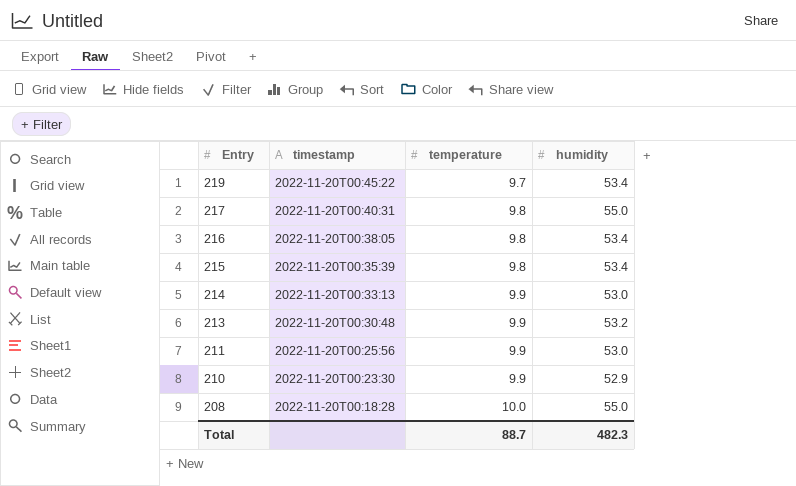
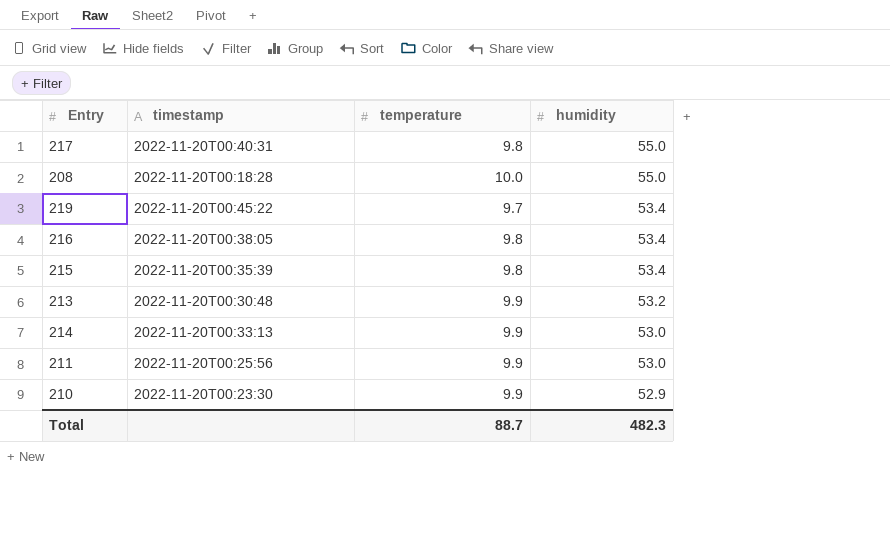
row order: Entry descending -> humidity descending

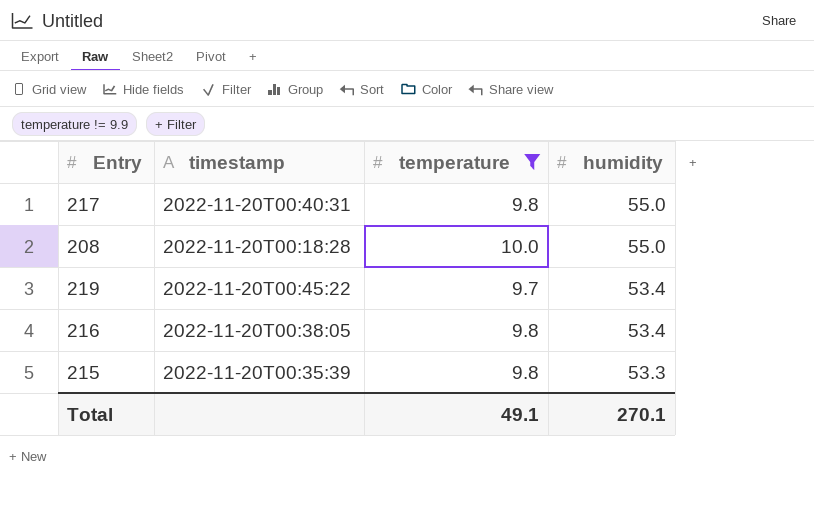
filter: none -> temperature != 9.9
215 | humidity: 53.4 -> 53.3
Total | temperature: 88.7 -> 49.1
Total | humidity: 482.3 -> 270.1

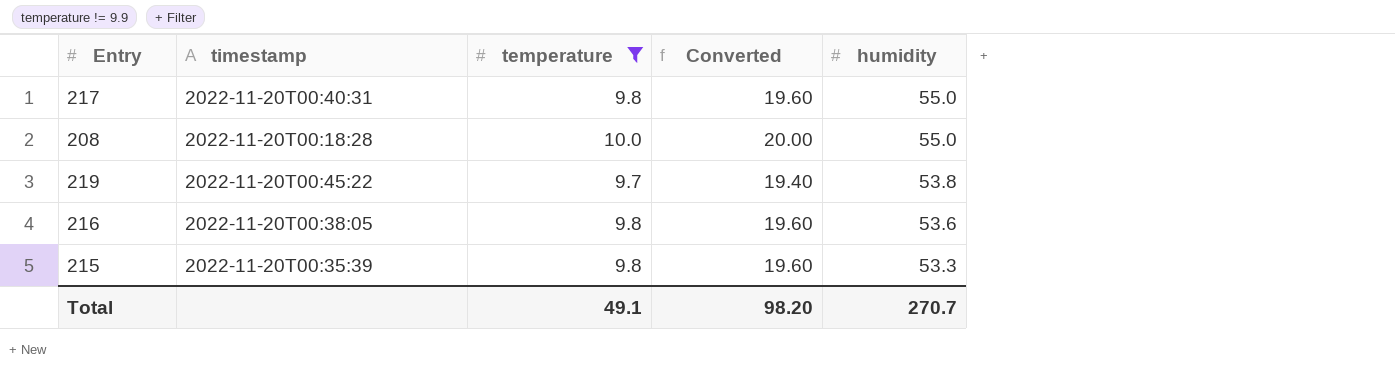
column Converted | formula: none -> [temperature] * 2
219 | humidity: 53.4 -> 53.8
216 | humidity: 53.4 -> 53.6
Total | humidity: 270.1 -> 270.7

